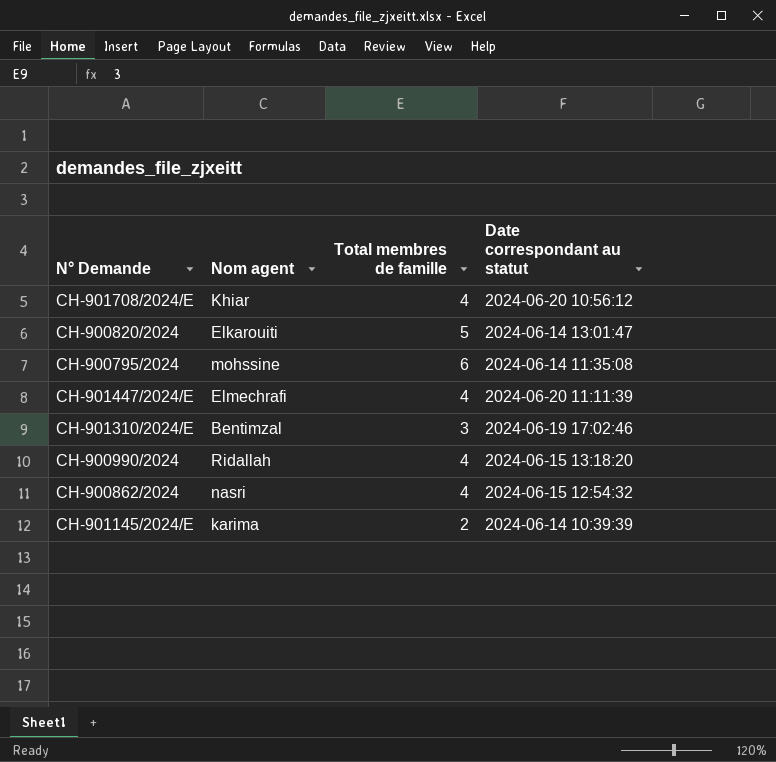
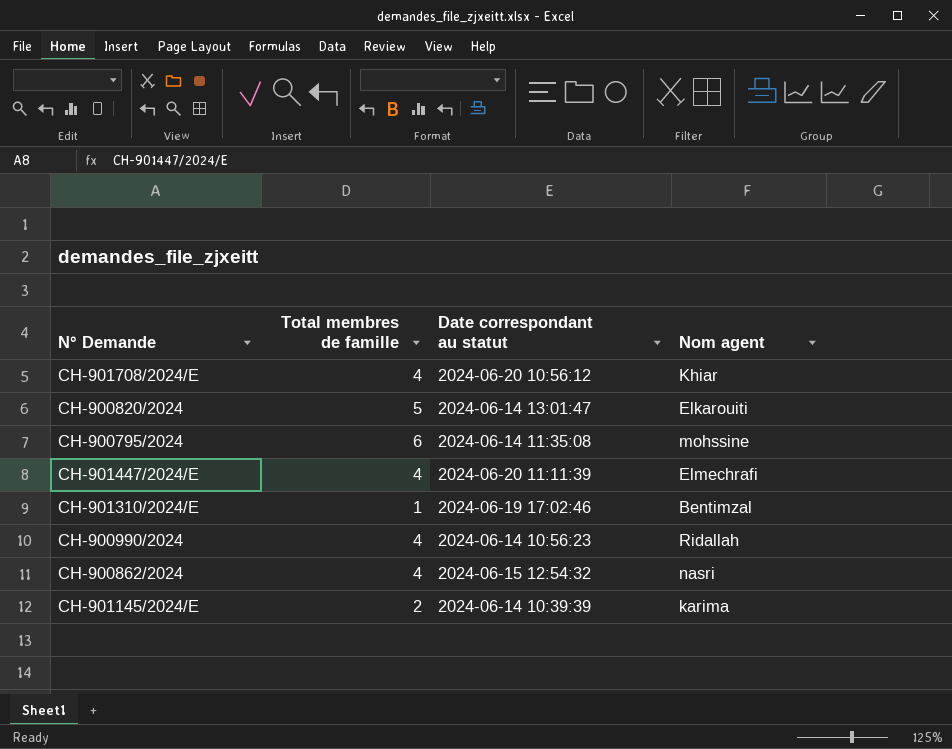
column Nom agent | position: 2 -> 4
CH-901310/2024/E | Total membres de famille: 3 -> 1
CH-900990/2024 | Date correspondant au statut: 2024-06-15 13:18:20 -> 2024-06-14 10:56:23

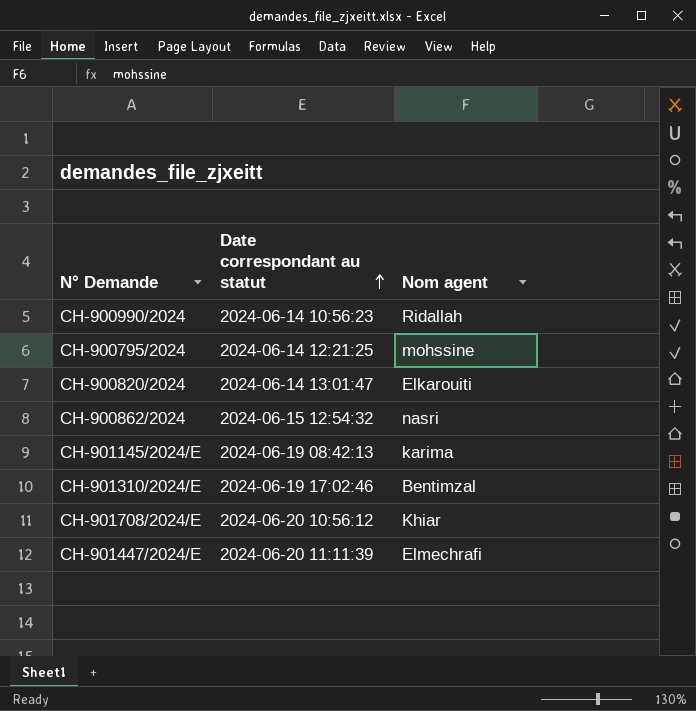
row order: none -> Date correspondant au statut ascending
column Total membres de famille | position: 2 -> none
CH-900795/2024 | Date correspondant au statut: 2024-06-14 11:35:08 -> 2024-06-14 12:21:25
CH-901145/2024/E | Date correspondant au statut: 2024-06-14 10:39:39 -> 2024-06-19 08:42:13

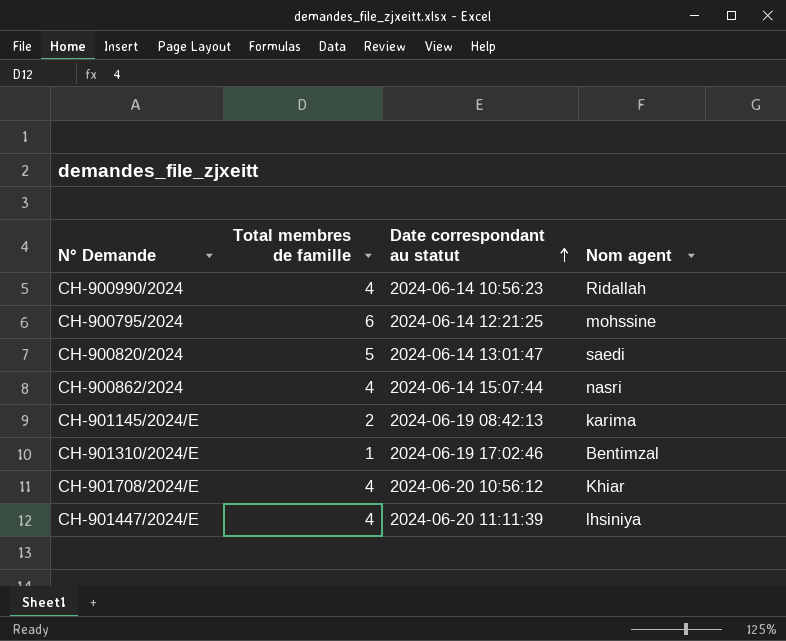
column Total membres de famille | position: none -> 2
CH-900820/2024 | Nom agent: Elkarouiti -> saedi
CH-900862/2024 | Date correspondant au statut: 2024-06-15 12:54:32 -> 2024-06-14 15:07:44
CH-901447/2024/E | Nom agent: Elmechrafi -> lhsiniya

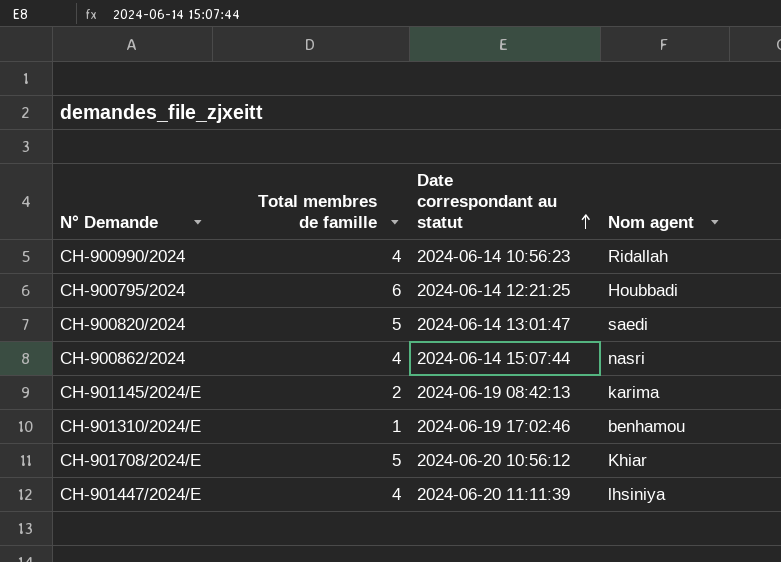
CH-900795/2024 | Nom agent: mohssine -> Houbbadi
CH-901310/2024/E | Nom agent: Bentimzal -> benhamou
CH-901708/2024/E | Total membres de famille: 4 -> 5

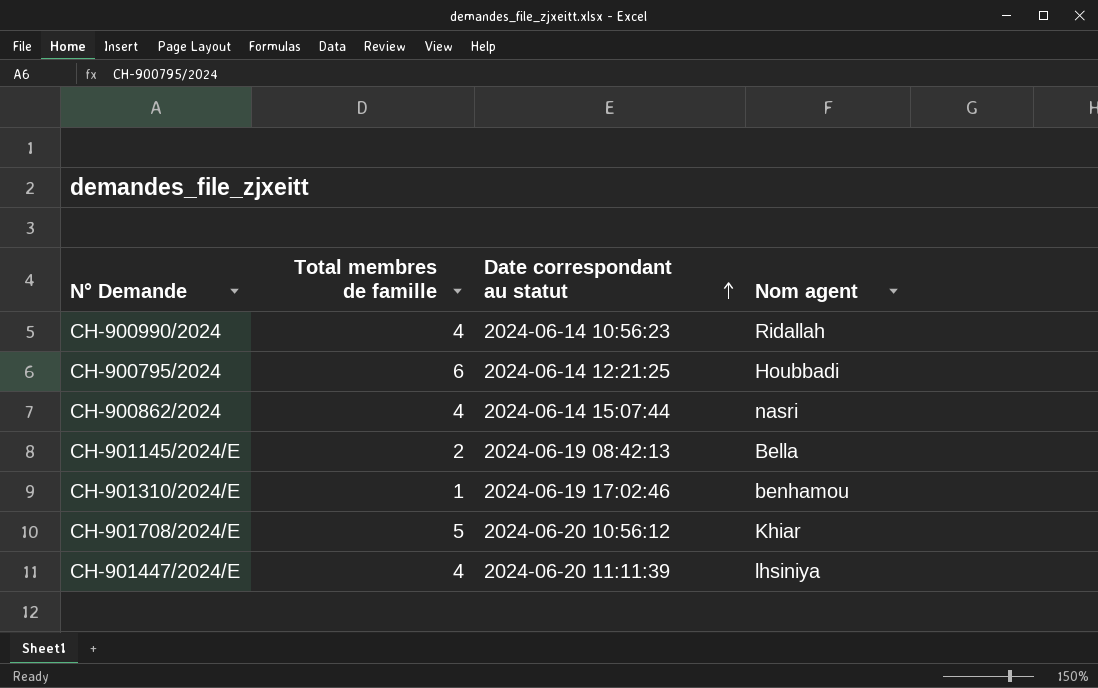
row CH-900820/2024: 5 | 2024-06-14 13:01:47 | saedi -> none
CH-901145/2024/E | Nom agent: karima -> Bella

